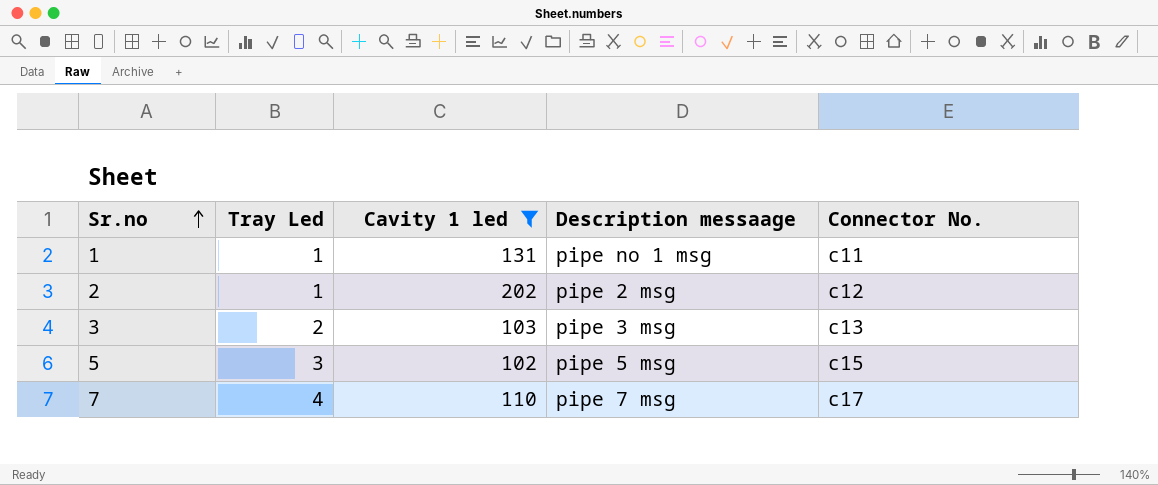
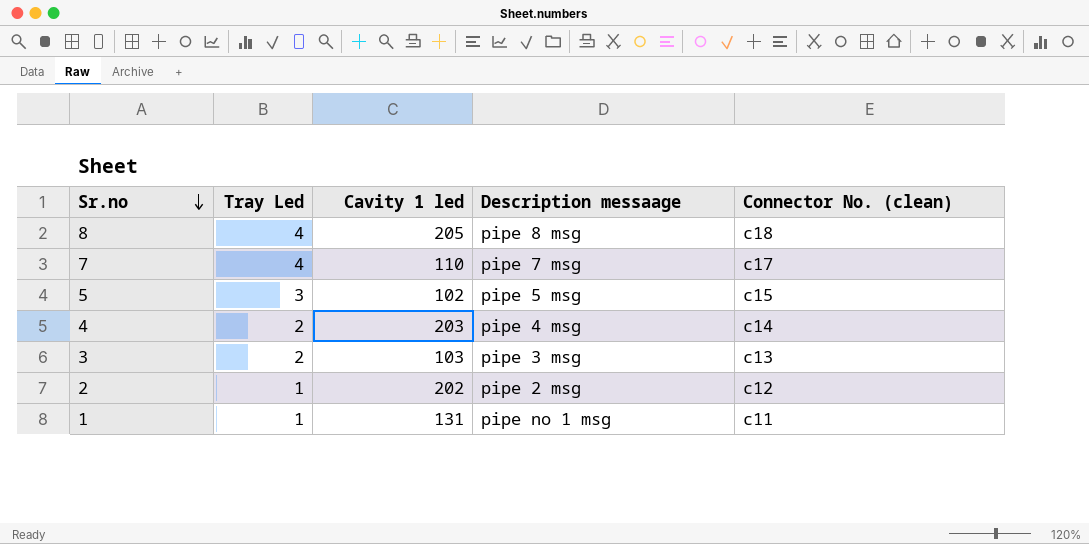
filter: Cavity 1 led <= 202 -> none
row order: Sr.no ascending -> Sr.no descending
column name: Connector No. -> Connector No. (clean)

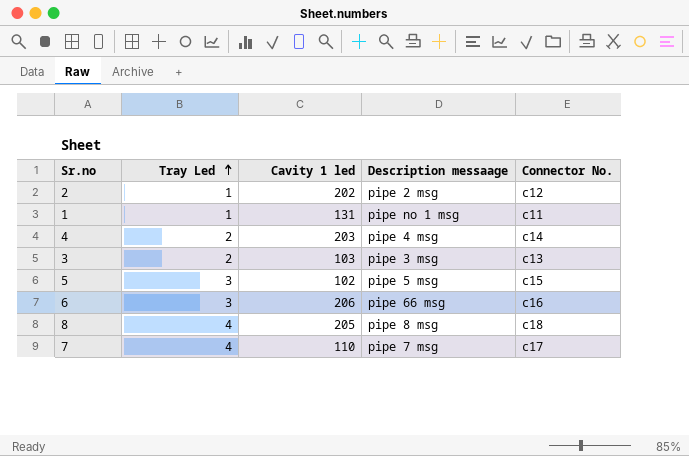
row order: Sr.no descending -> Tray Led ascending
column name: Connector No. (clean) -> Connector No.
row 6: none -> 3 | 206 | pipe 66 msg | c16

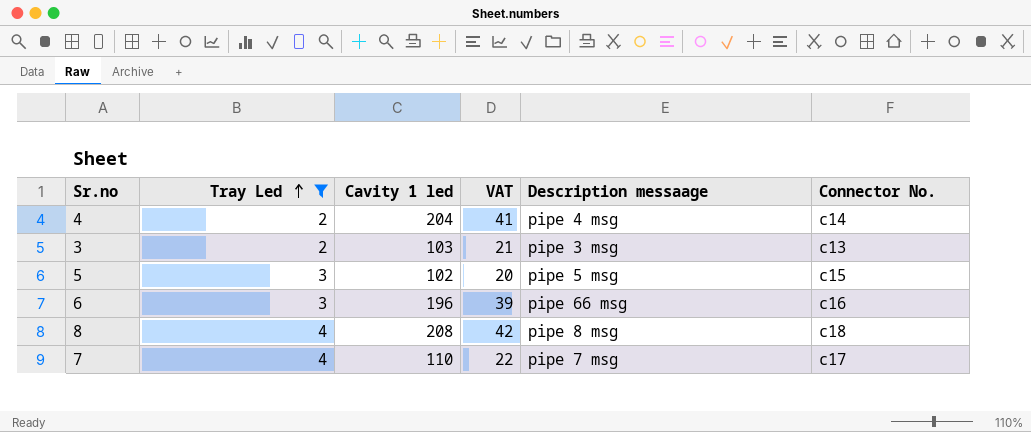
filter: none -> Tray Led != 1
column VAT | formula: none -> [Cavity 1 led] * 0.2
4 | Cavity 1 led: 203 -> 204
6 | Cavity 1 led: 206 -> 196
8 | Cavity 1 led: 205 -> 208

